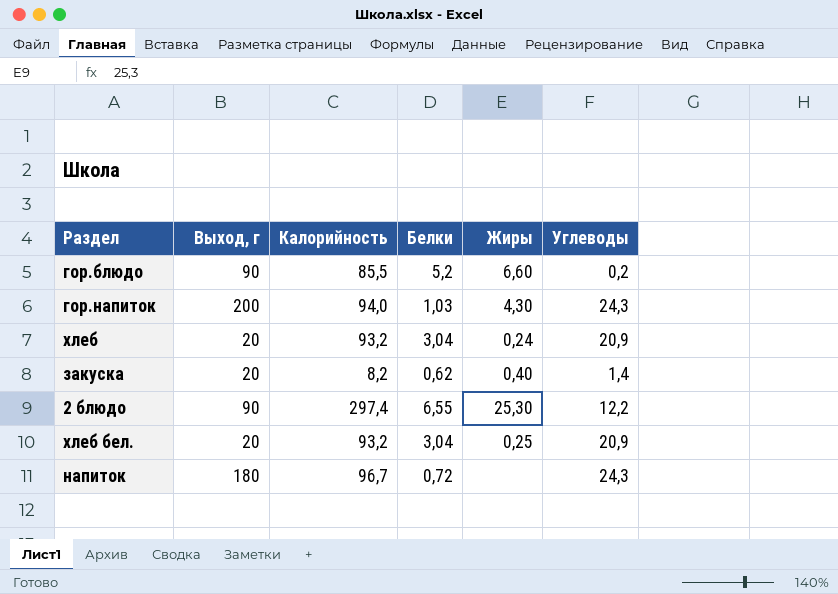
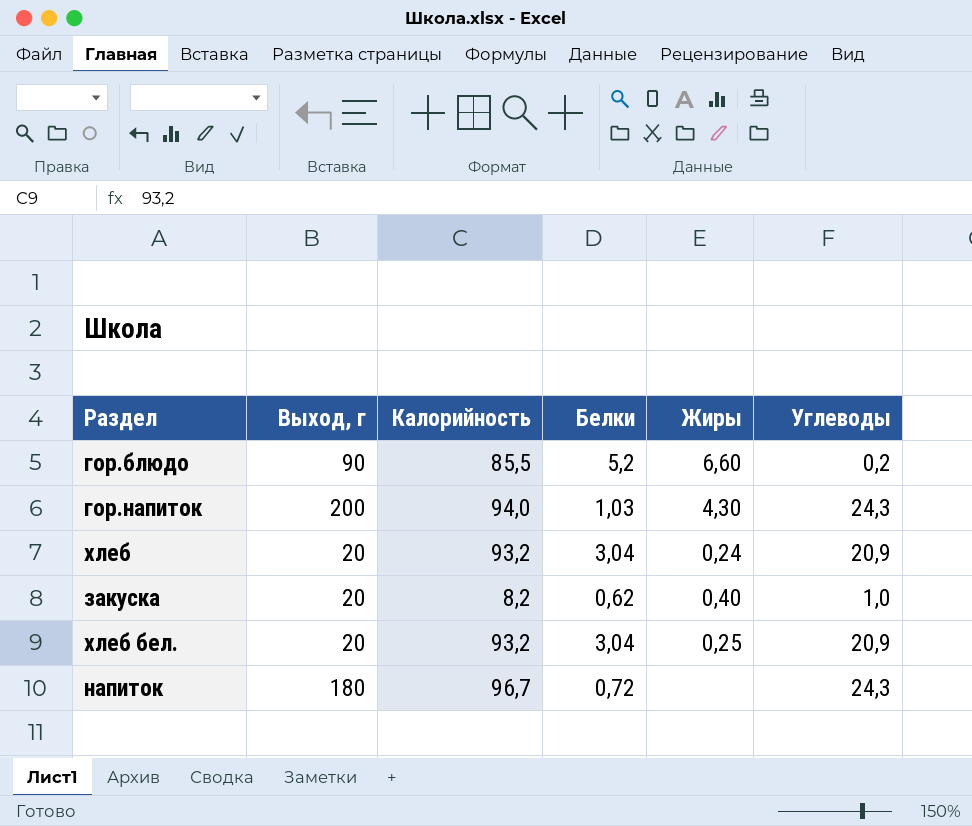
row 2 блюдо: 90 | 297,4 | 6,55 | 25,30 | 12,2 -> none
закуска | Углеводы: 1,4 -> 1,0

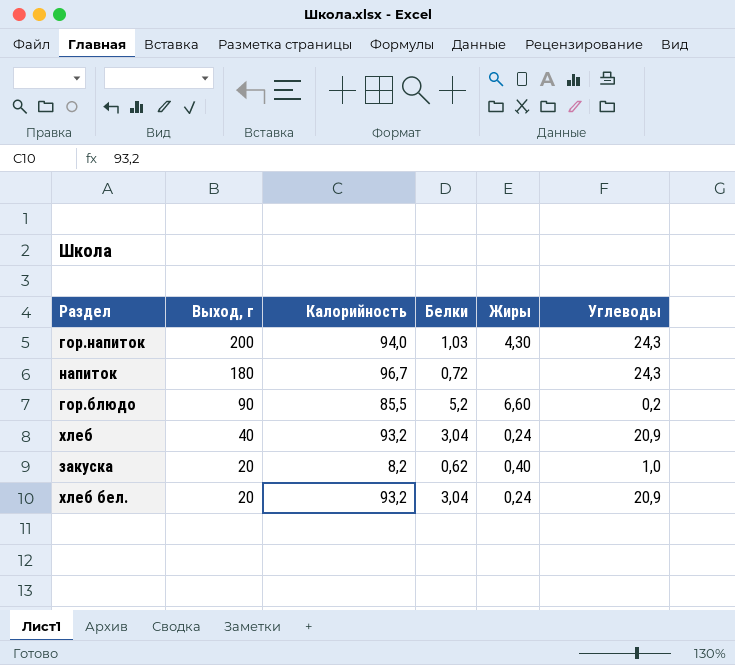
row order: none -> Выход, г descending
хлеб | Выход, г: 20 -> 40
хлеб бел. | Жиры: 0,25 -> 0,24

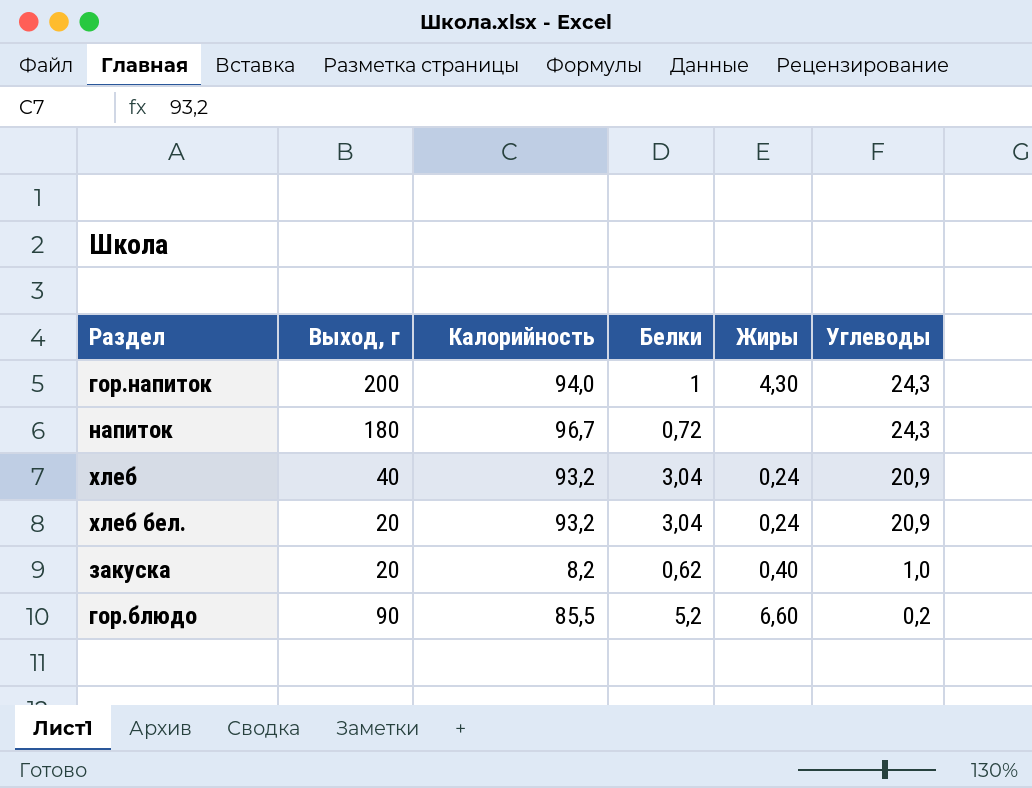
row order: Выход, г descending -> Углеводы descending
гор.напиток | Белки: 1,03 -> 1

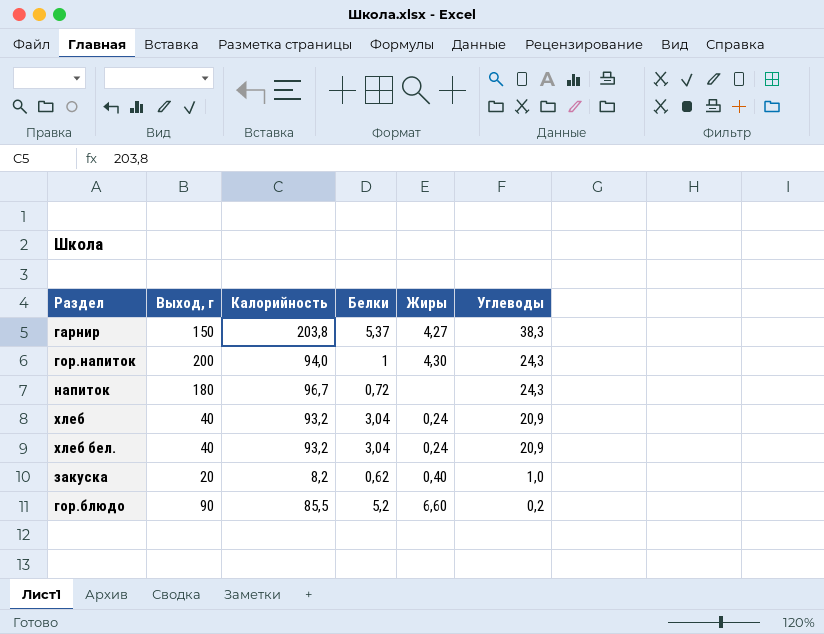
row гарнир: none -> 150 | 203,8 | 5,37 | 4,27 | 38,3
хлеб бел. | Выход, г: 20 -> 40

